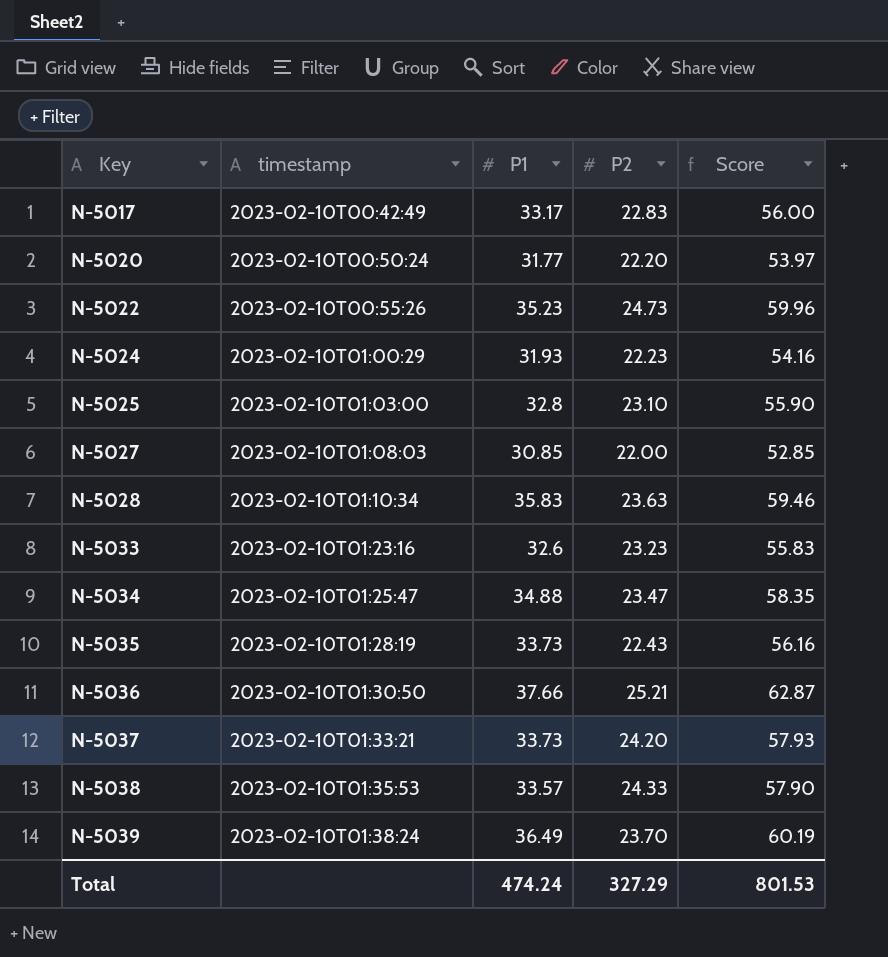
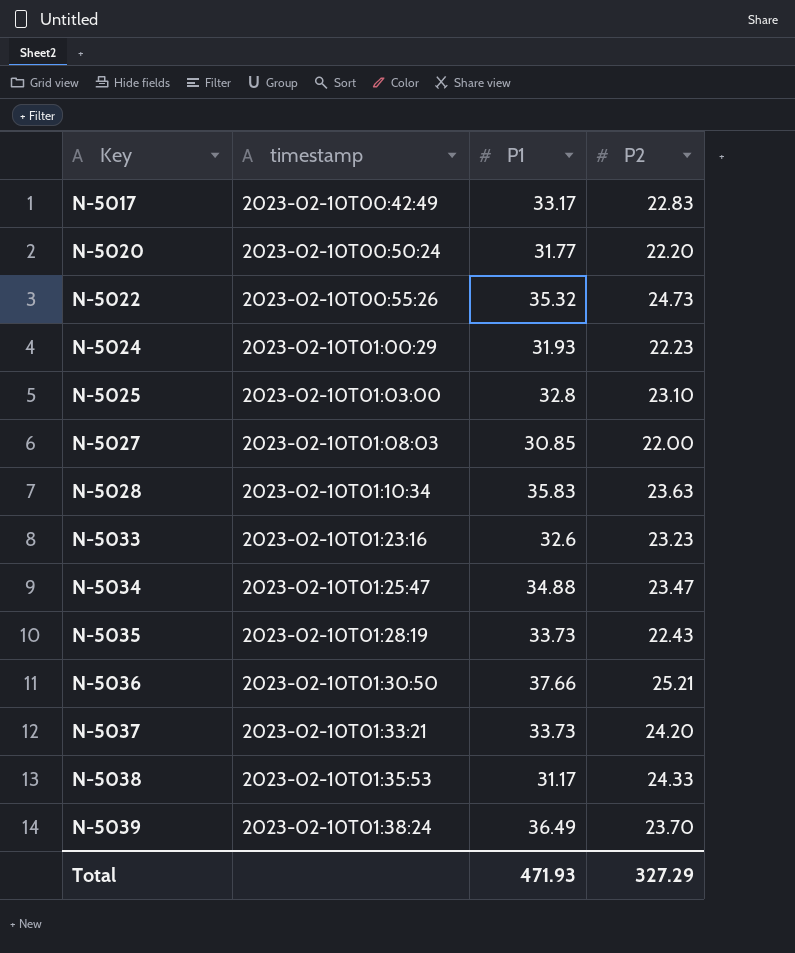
column Score | formula: [P1] + [P2] -> none
N-5022 | P1: 35.23 -> 35.32
N-5038 | P1: 33.57 -> 31.17
Total | P1: 474.24 -> 471.93

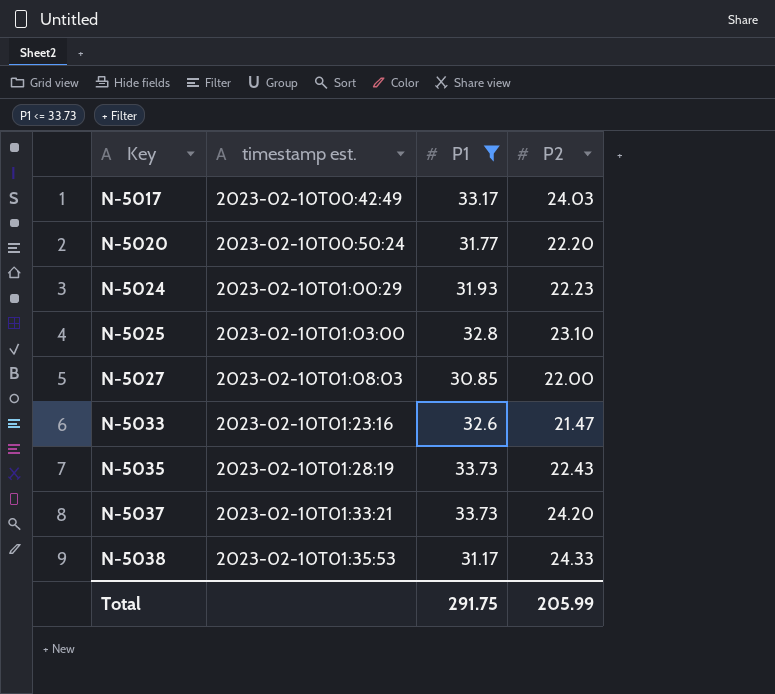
filter: none -> P1 <= 33.73
column name: timestamp -> timestamp est.
N-5017 | P2: 22.83 -> 24.03
N-5033 | P2: 23.23 -> 21.47
Total | P1: 471.93 -> 291.75
Total | P2: 327.29 -> 205.99

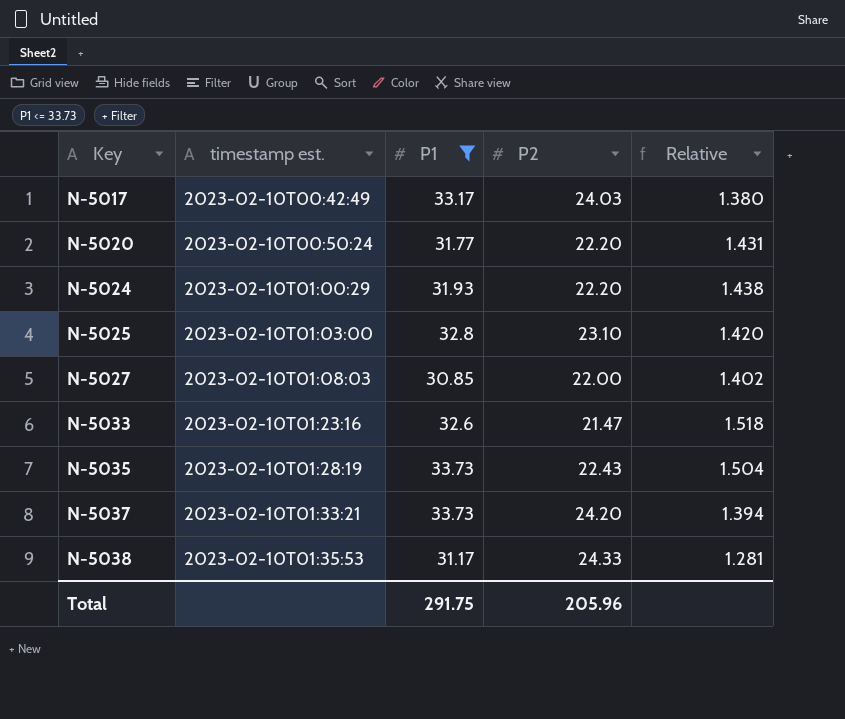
column Relative | formula: none -> [P1] / [P2]
N-5024 | P2: 22.23 -> 22.20
Total | P2: 205.99 -> 205.96

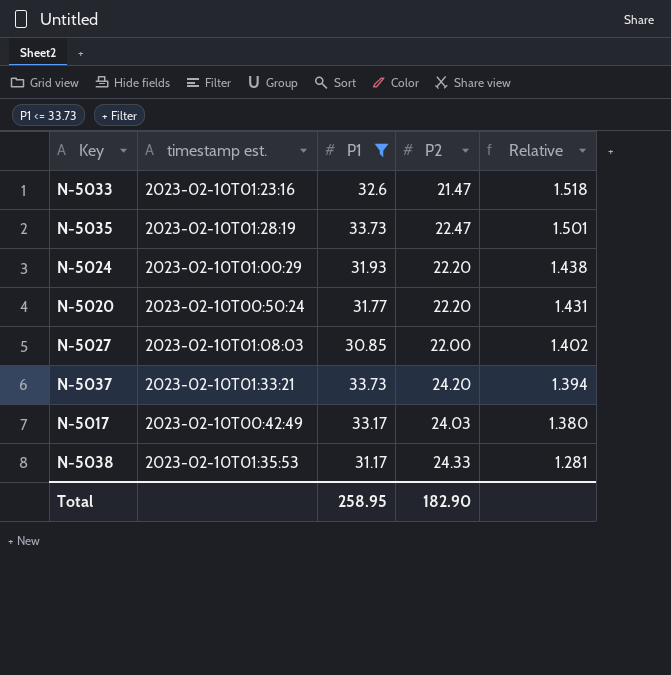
row order: Key ascending -> Relative descending
row N-5025: 2023-02-10T01:03:00 | 32.8 | 23.10 | 1.420 -> none
N-5035 | P2: 22.43 -> 22.47
N-5035 | Relative: 1.504 -> 1.501
Total | P1: 291.75 -> 258.95
Total | P2: 205.96 -> 182.90

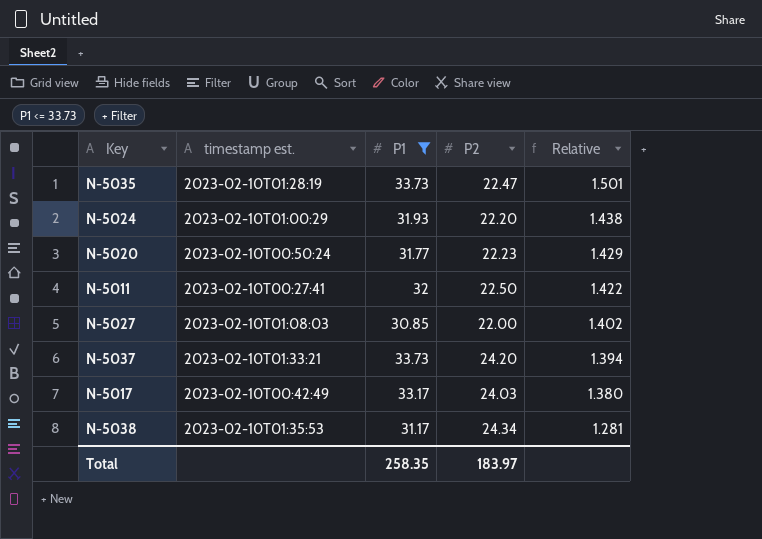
row N-5033: 2023-02-10T01:23:16 | 32.6 | 21.47 | 1.518 -> none
N-5020 | P2: 22.20 -> 22.23
N-5020 | Relative: 1.431 -> 1.429
row N-5011: none -> 2023-02-10T00:27:41 | 32 | 22.50 | 1.422
N-5038 | P2: 24.33 -> 24.34
Total | P1: 258.95 -> 258.35
Total | P2: 182.90 -> 183.97

